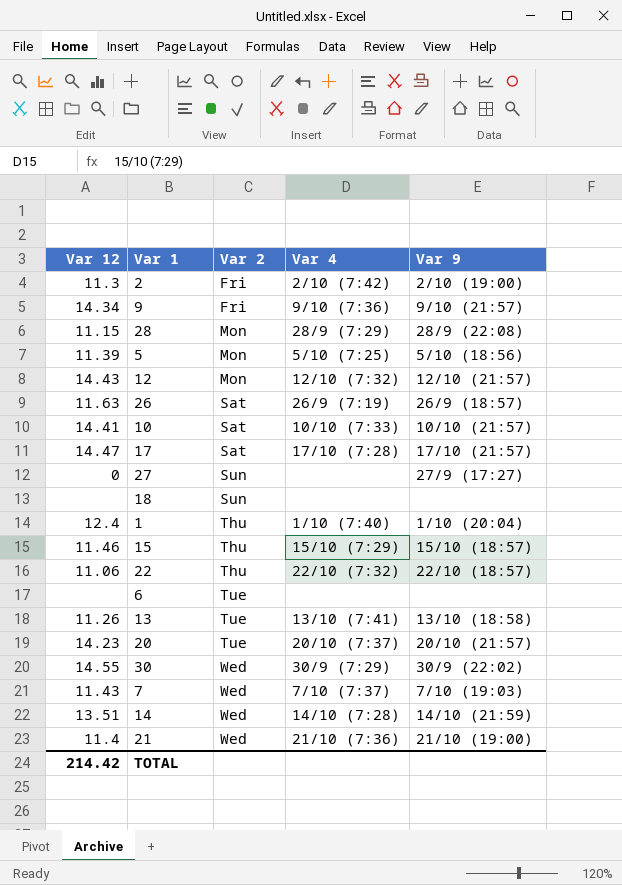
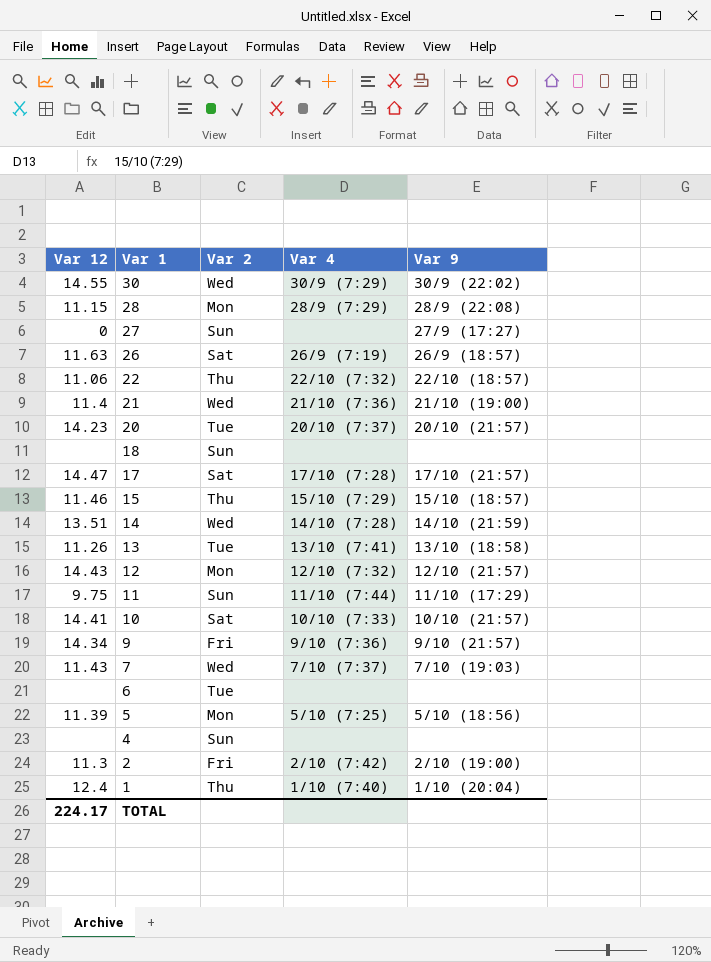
row order: Var 2 ascending -> Var 1 descending
row 11: none -> 9.75 | Sun | 11/10 (7:44) | 11/10 (17:29)
row 4: none -> none | Sun | none | none
TOTAL | Var 12: 214.42 -> 224.17

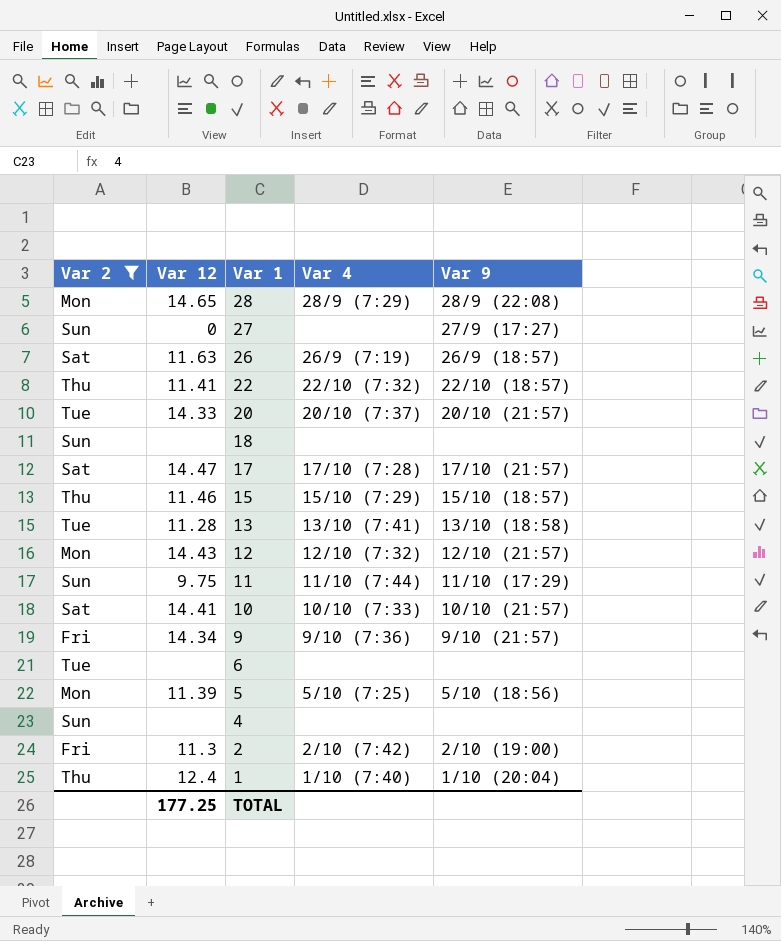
filter: none -> Var 2 != Wed
column Var 2 | position: 3 -> 1
28 | Var 12: 11.15 -> 14.65
22 | Var 12: 11.06 -> 11.41
20 | Var 12: 14.23 -> 14.33
13 | Var 12: 11.26 -> 11.28
TOTAL | Var 12: 224.17 -> 177.25

